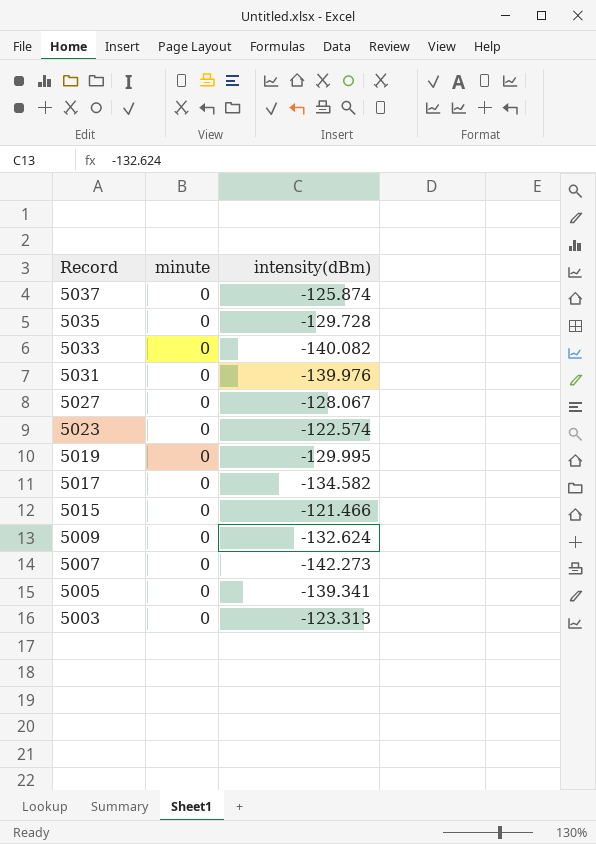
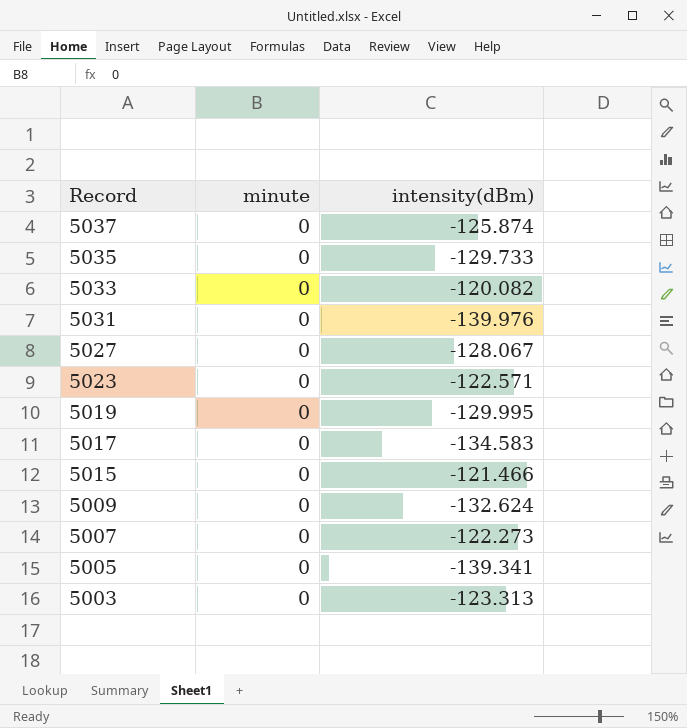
5035 | intensity(dBm): -129.728 -> -129.733
5033 | intensity(dBm): -140.082 -> -120.082
5023 | intensity(dBm): -122.574 -> -122.571
5017 | intensity(dBm): -134.582 -> -134.583
5007 | intensity(dBm): -142.273 -> -122.273

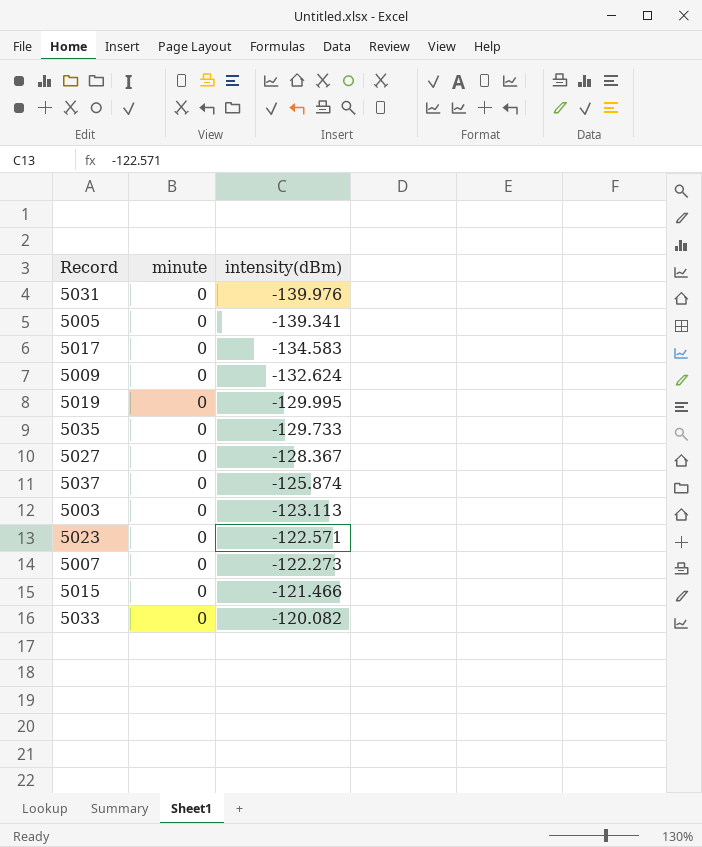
row order: Record descending -> intensity(dBm) ascending
5027 | intensity(dBm): -128.067 -> -128.367
5003 | intensity(dBm): -123.313 -> -123.113

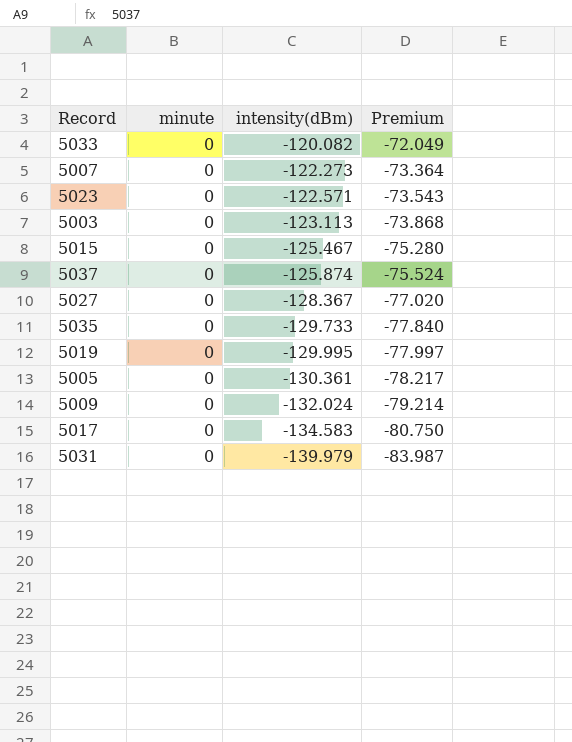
row order: intensity(dBm) ascending -> intensity(dBm) descending
column Premium | formula: none -> [intensity(dBm)] * 0.6
5015 | intensity(dBm): -121.466 -> -125.467
5005 | intensity(dBm): -139.341 -> -130.361
5009 | intensity(dBm): -132.624 -> -132.024
5031 | intensity(dBm): -139.976 -> -139.979

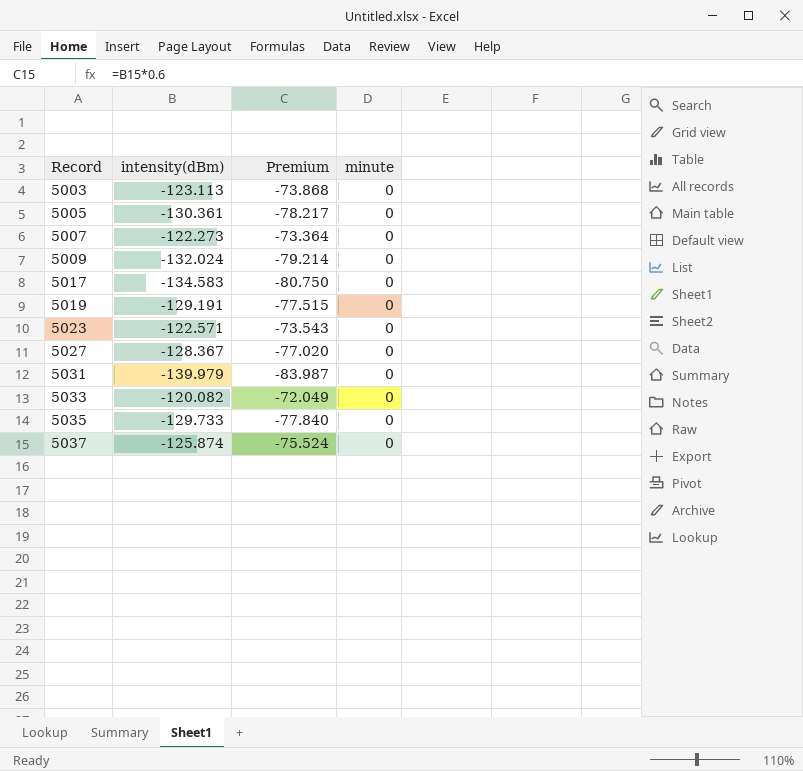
row order: intensity(dBm) descending -> Record ascending
column minute | position: 2 -> 4
row 5015: 0 | -125.467 | -75.280 -> none
5019 | intensity(dBm): -129.995 -> -129.191
5019 | Premium: -77.997 -> -77.515

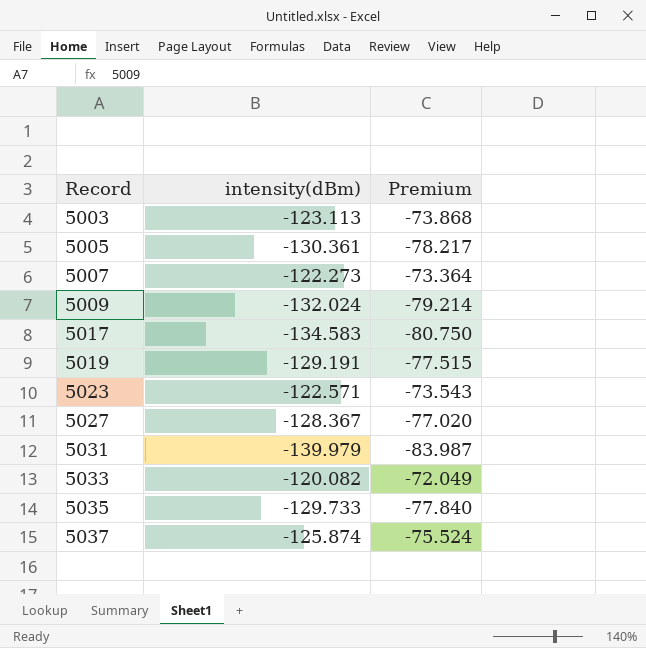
column minute | position: 4 -> none

